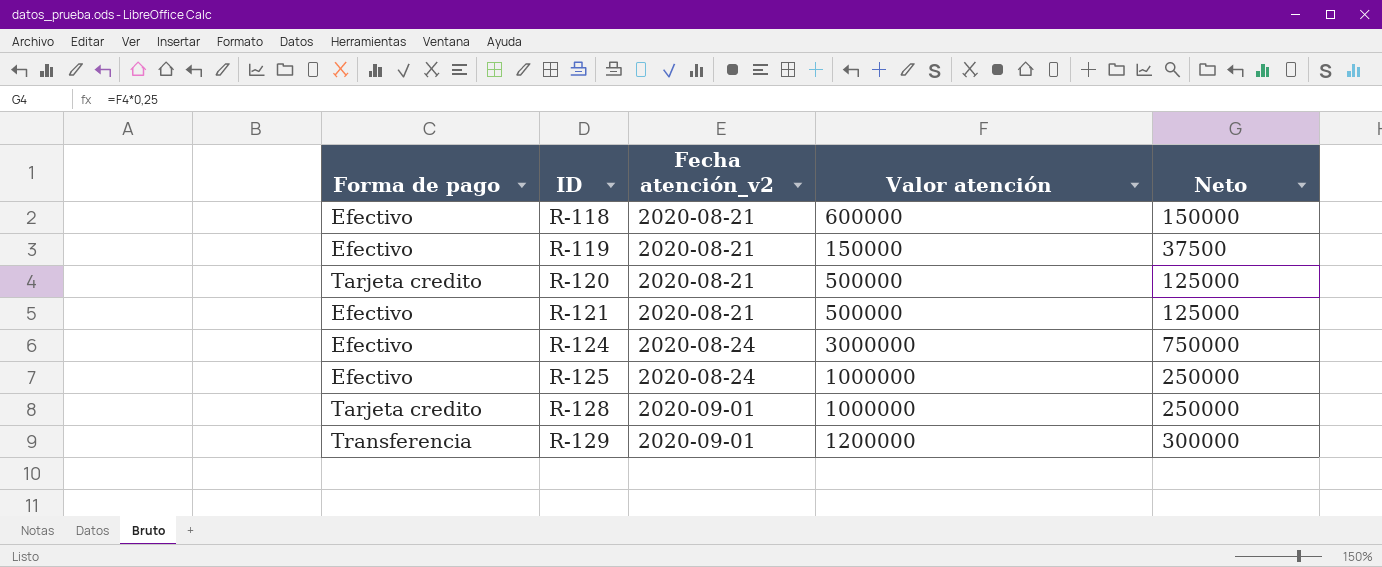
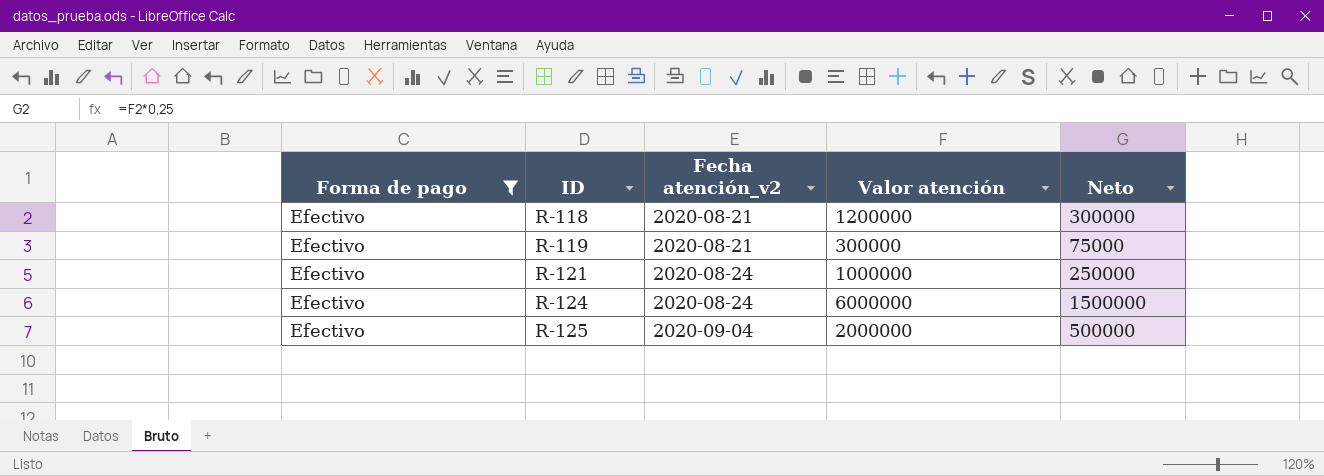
filter: none -> Forma de pago = Efectivo
R-118 | Valor atención: 600000 -> 1200000
R-118 | Neto: 150000 -> 300000
R-119 | Valor atención: 150000 -> 300000
R-119 | Neto: 37500 -> 75000
R-121 | Fecha atención_v2: 2020-08-21 -> 2020-08-24
R-121 | Valor atención: 500000 -> 1000000
R-121 | Neto: 125000 -> 250000
R-124 | Valor atención: 3000000 -> 6000000
R-124 | Neto: 750000 -> 1500000
R-125 | Fecha atención_v2: 2020-08-24 -> 2020-09-04
R-125 | Valor atención: 1000000 -> 2000000
R-125 | Neto: 250000 -> 500000

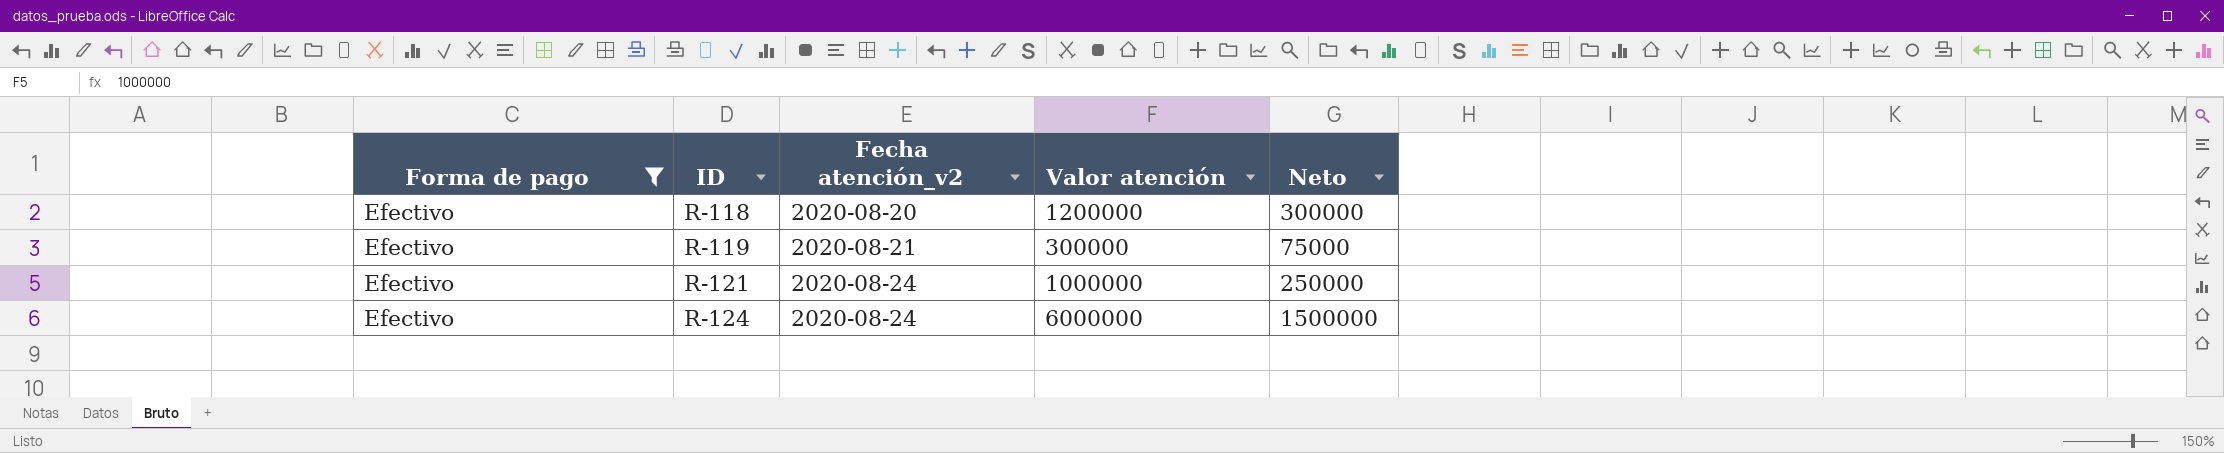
row R-125: Efectivo | 2020-09-04 | 2000000 | 500000 -> none
R-118 | Fecha atención_v2: 2020-08-21 -> 2020-08-20

